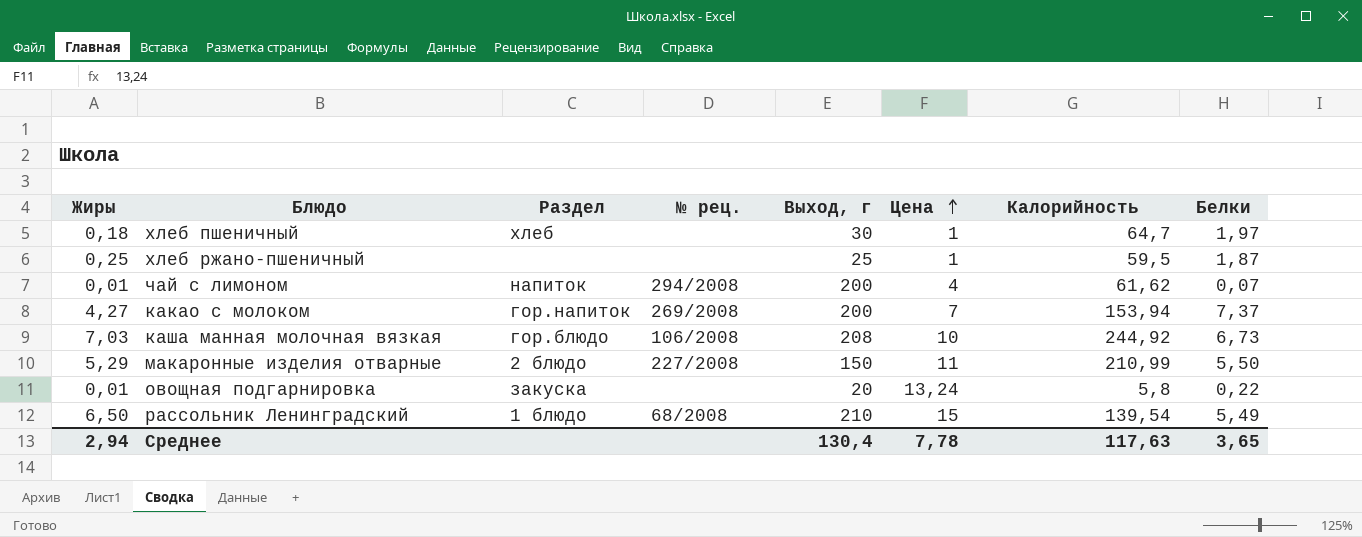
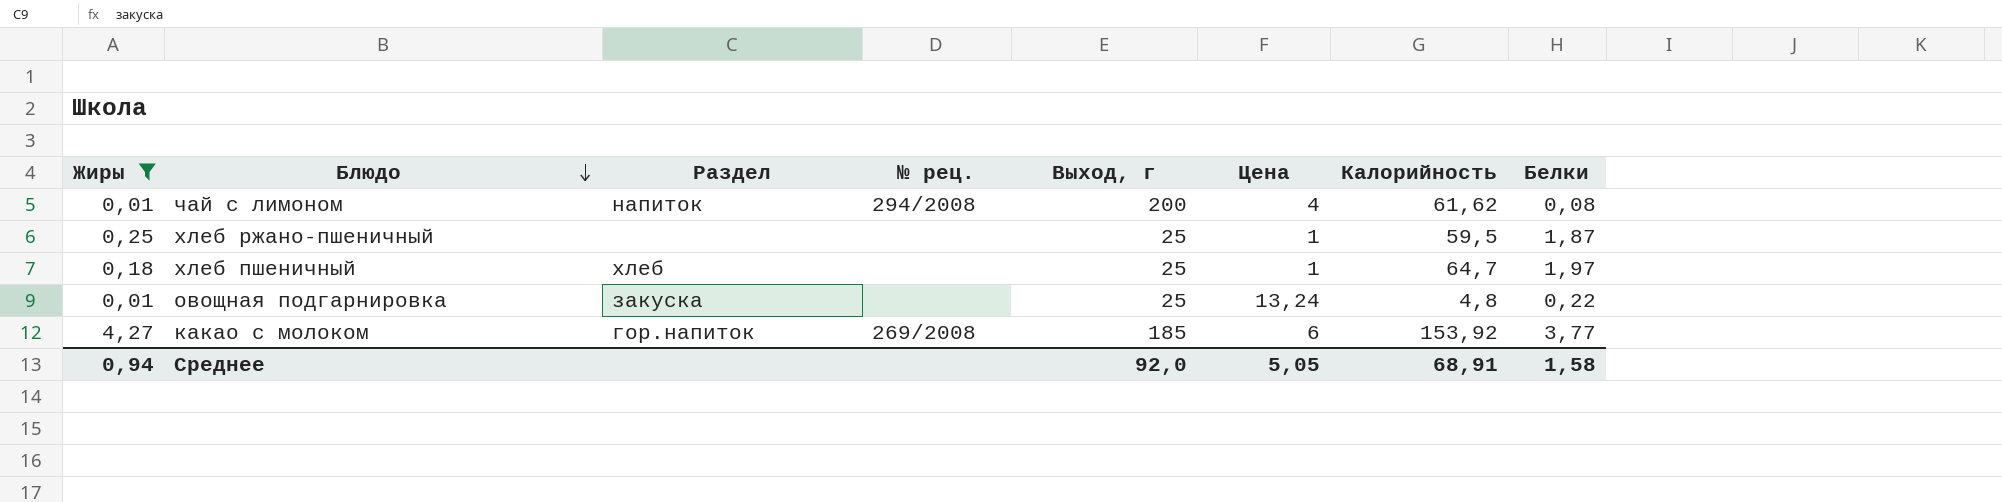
filter: none -> Жиры <= 4,27
row order: Цена ascending -> Блюдо descending
чай с лимоном | Белки: 0,07 -> 0,08
хлеб пшеничный | Выход, г: 30 -> 25
овощная подгарнировка | Выход, г: 20 -> 25
овощная подгарнировка | Калорийность: 5,8 -> 4,8
какао с молоком | Выход, г: 200 -> 185
какао с молоком | Цена: 7 -> 6
какао с молоком | Калорийность: 153,94 -> 153,92
какао с молоком | Белки: 7,37 -> 3,77
Среднее | Жиры: 2,94 -> 0,94
Среднее | Выход, г: 130,4 -> 92,0
Среднее | Цена: 7,78 -> 5,05
Среднее | Калорийность: 117,63 -> 68,91
Среднее | Белки: 3,65 -> 1,58

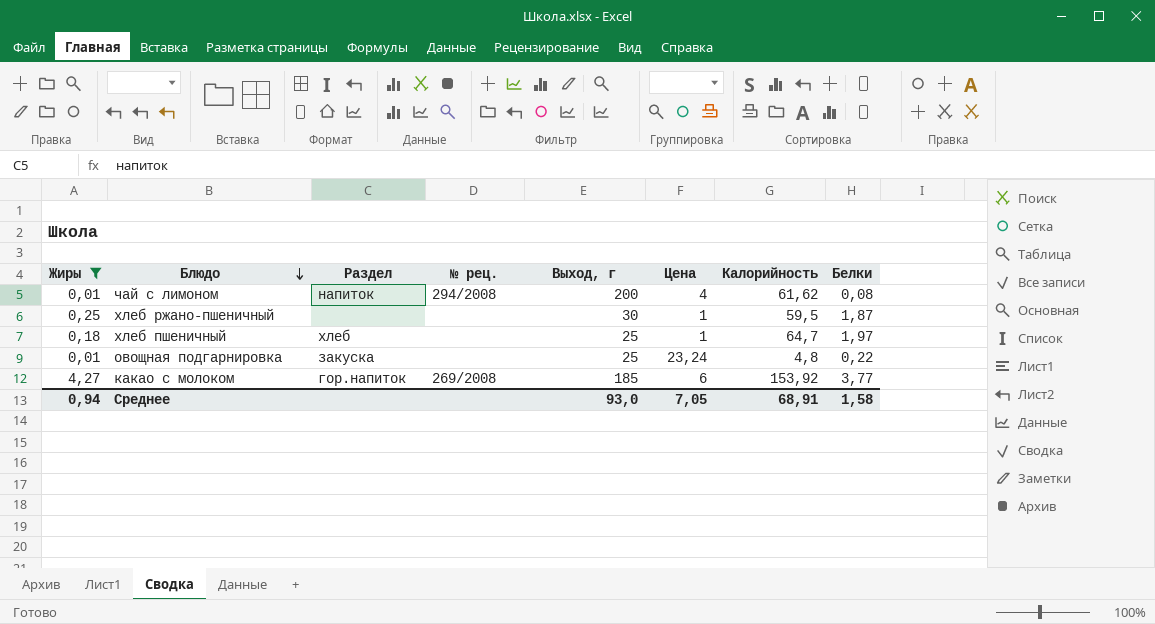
хлеб ржано-пшеничный | Выход, г: 25 -> 30
овощная подгарнировка | Цена: 13,24 -> 23,24
Среднее | Выход, г: 92,0 -> 93,0
Среднее | Цена: 5,05 -> 7,05

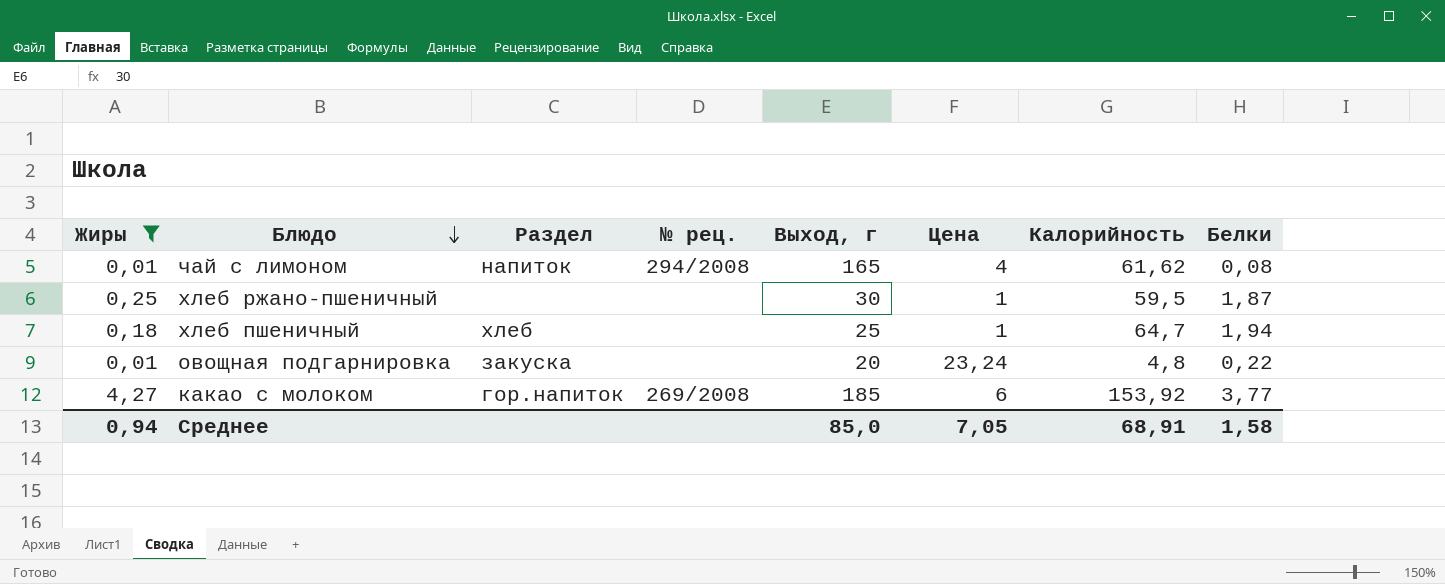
чай с лимоном | Выход, г: 200 -> 165
хлеб пшеничный | Белки: 1,97 -> 1,94
овощная подгарнировка | Выход, г: 25 -> 20
Среднее | Выход, г: 93,0 -> 85,0

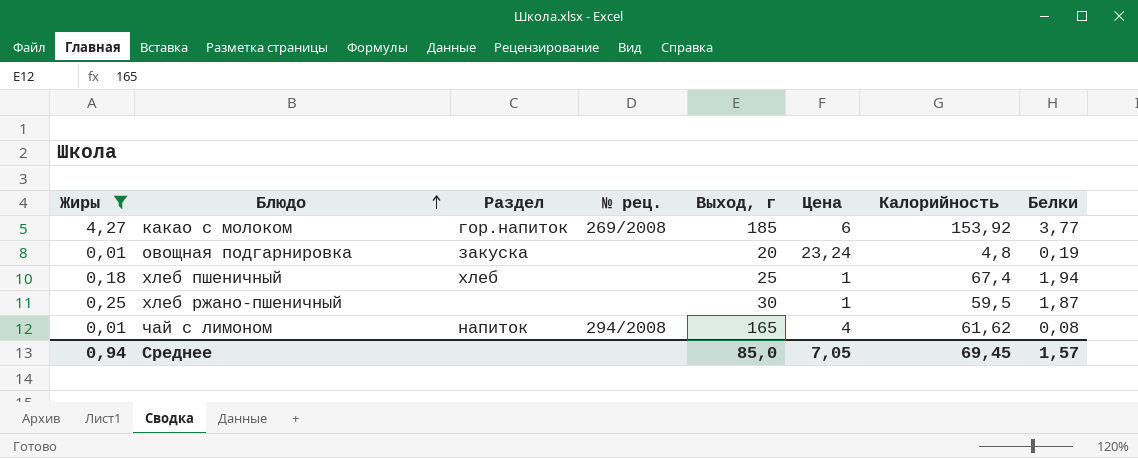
row order: Блюдо descending -> Блюдо ascending
овощная подгарнировка | Белки: 0,22 -> 0,19
хлеб пшеничный | Калорийность: 64,7 -> 67,4
Среднее | Калорийность: 68,91 -> 69,45
Среднее | Белки: 1,58 -> 1,57

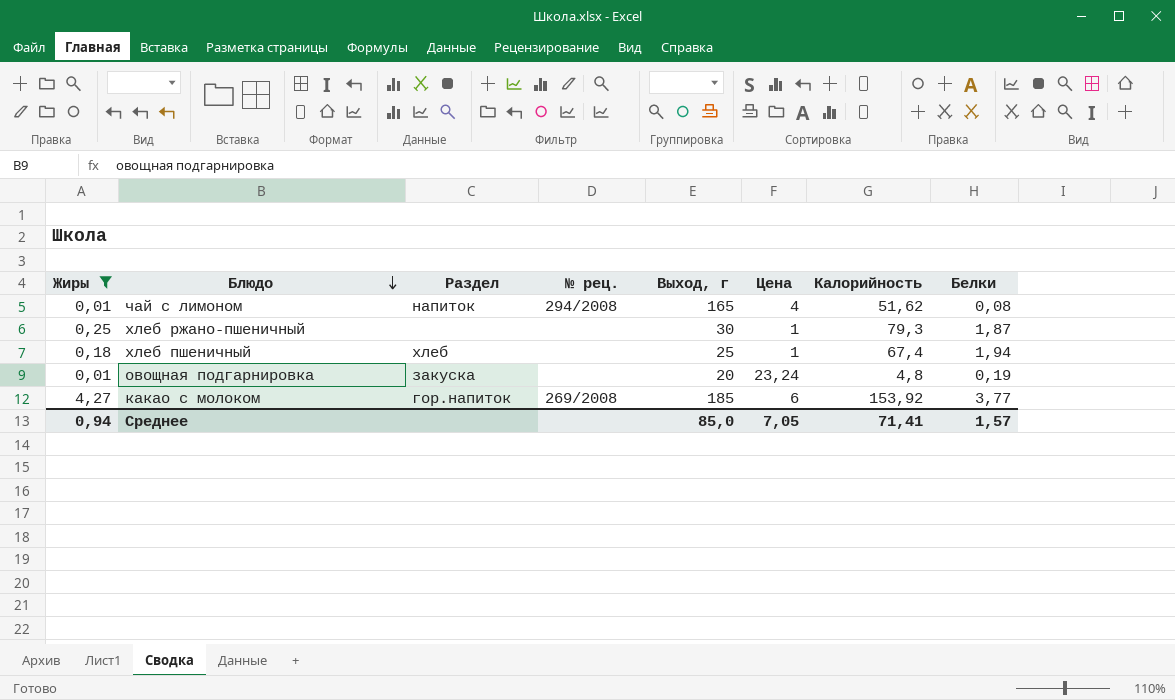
row order: Блюдо ascending -> Блюдо descending
чай с лимоном | Калорийность: 61,62 -> 51,62
хлеб ржано-пшеничный | Калорийность: 59,5 -> 79,3
Среднее | Калорийность: 69,45 -> 71,41

